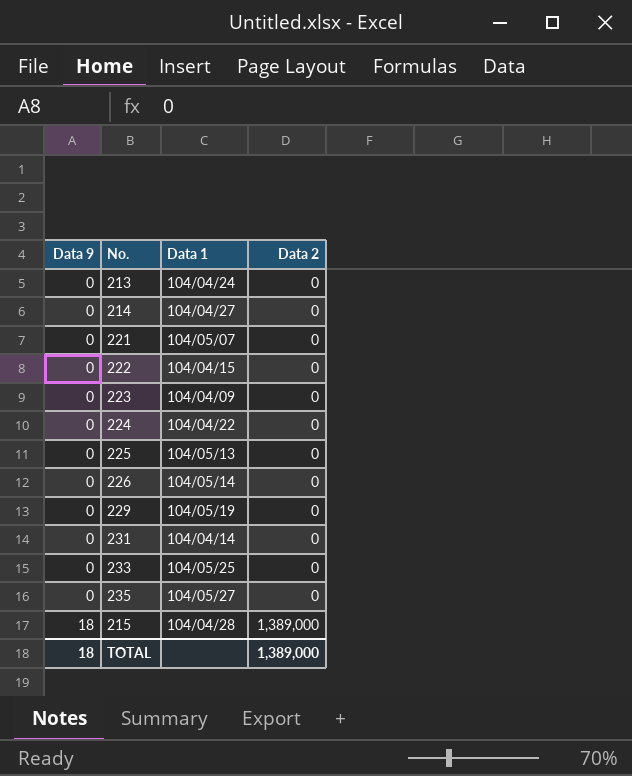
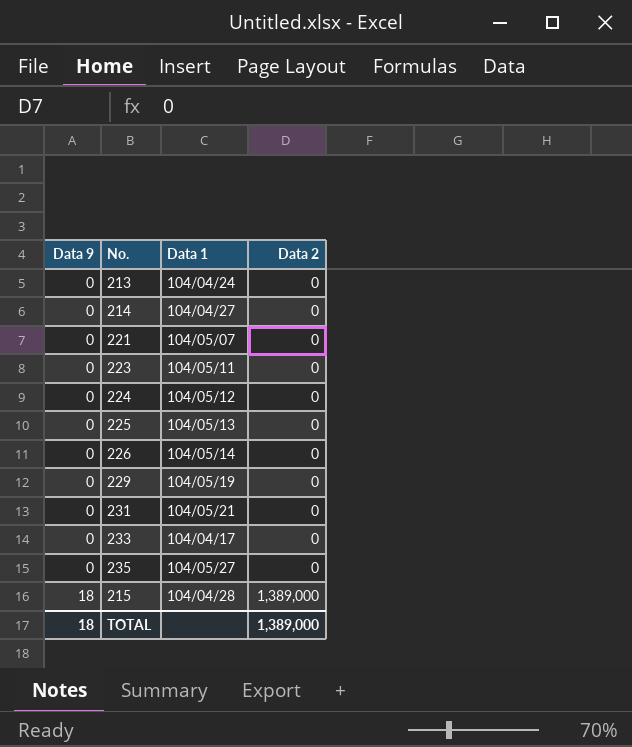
row 222: 0 | 104/04/15 | 0 -> none
223 | Data 1: 104/04/09 -> 104/05/11
224 | Data 1: 104/04/22 -> 104/05/12
231 | Data 1: 104/04/14 -> 104/05/21
233 | Data 1: 104/05/25 -> 104/04/17

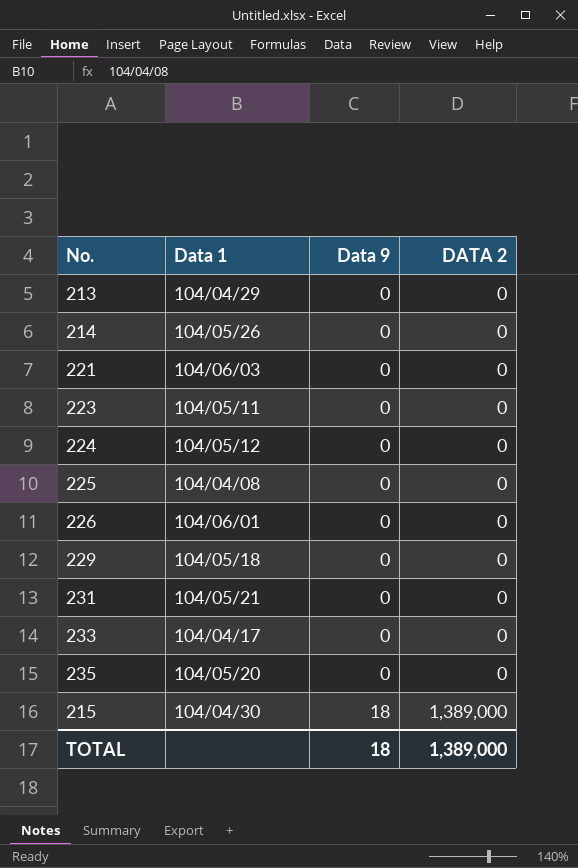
column Data 9 | position: 1 -> 3
column name: Data 2 -> DATA 2
213 | Data 1: 104/04/24 -> 104/04/29
214 | Data 1: 104/04/27 -> 104/05/26
221 | Data 1: 104/05/07 -> 104/06/03
225 | Data 1: 104/05/13 -> 104/04/08
226 | Data 1: 104/05/14 -> 104/06/01
229 | Data 1: 104/05/19 -> 104/05/18
235 | Data 1: 104/05/27 -> 104/05/20
215 | Data 1: 104/04/28 -> 104/04/30

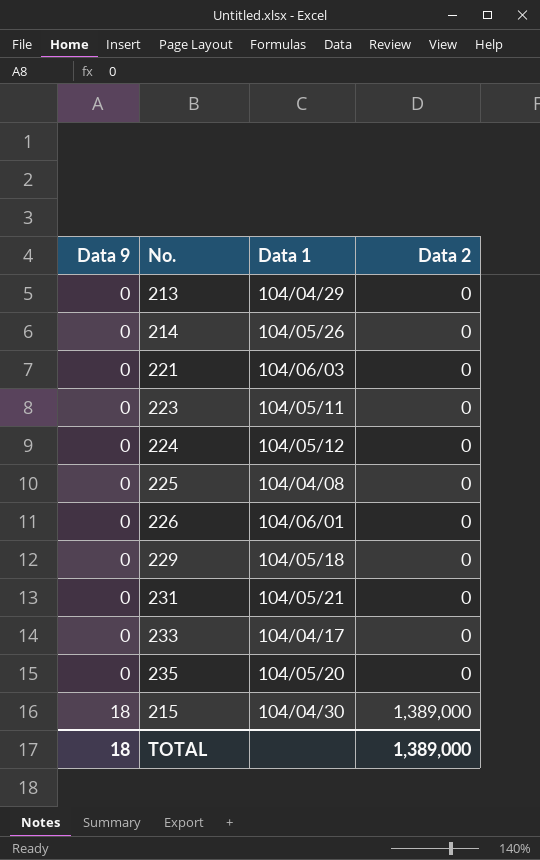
column Data 9 | position: 3 -> 1
column name: DATA 2 -> Data 2

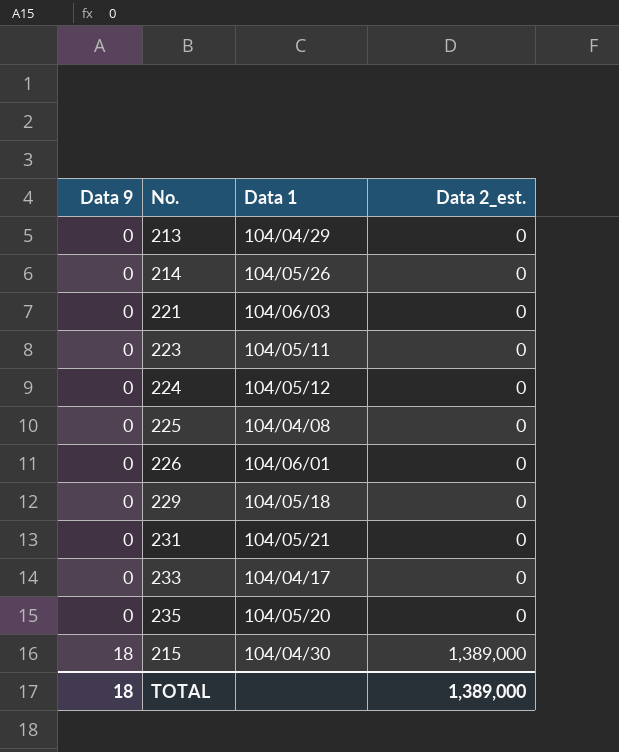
column name: Data 2 -> Data 2_est.

